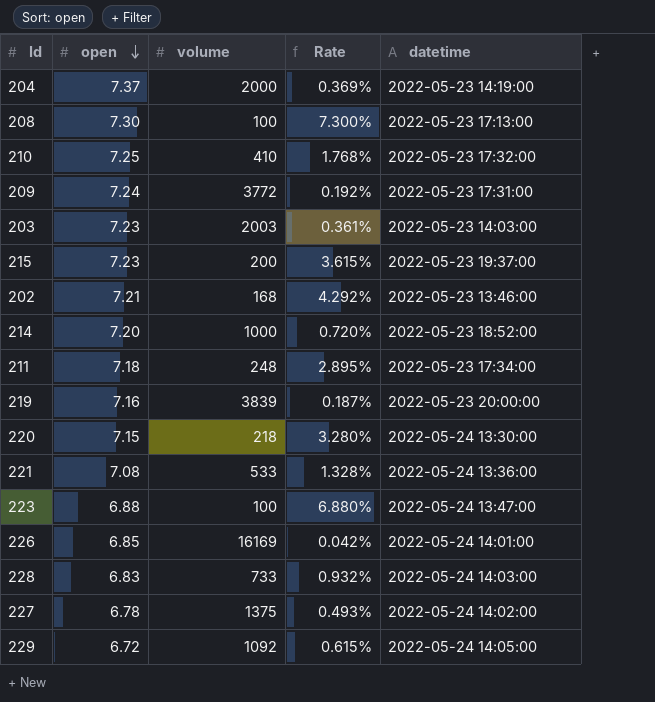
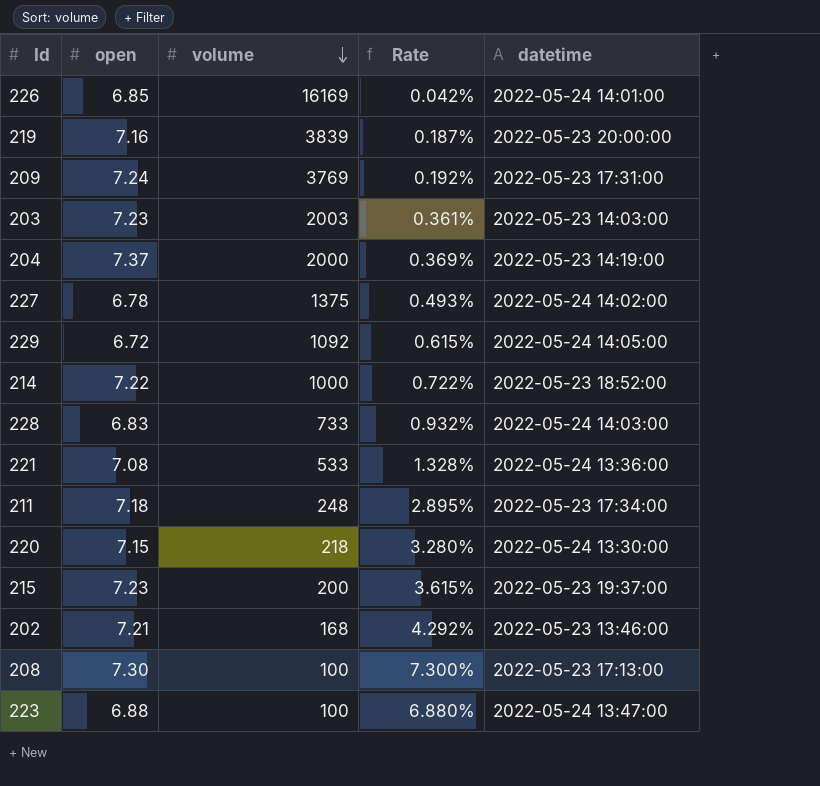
row order: open descending -> volume descending
row 210: 7.25 | 410 | 1.768% | 2022-05-23 17:32:00 -> none
209 | volume: 3772 -> 3769
214 | open: 7.20 -> 7.22
214 | Rate: 0.720% -> 0.722%

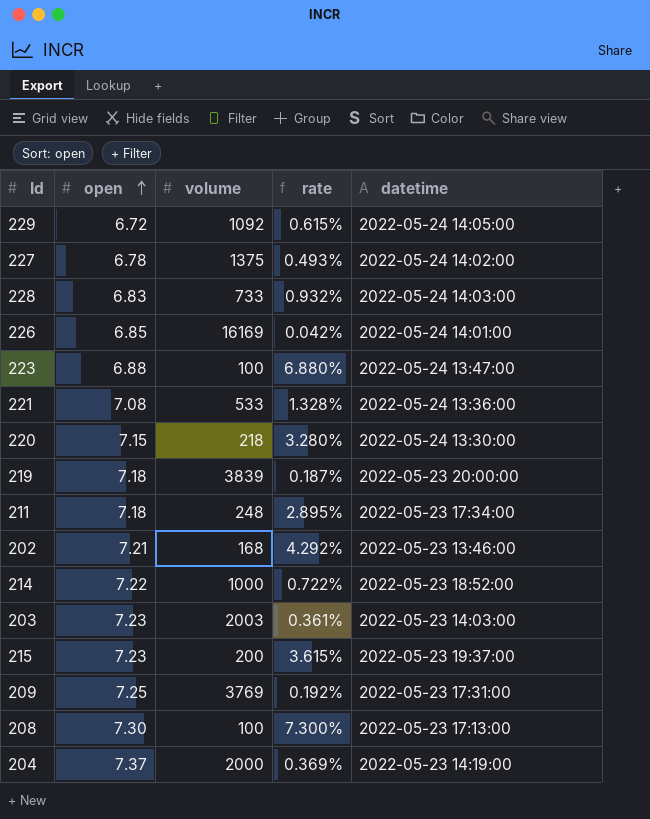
row order: volume descending -> open ascending
column name: Rate -> rate
219 | open: 7.16 -> 7.18
209 | open: 7.24 -> 7.25

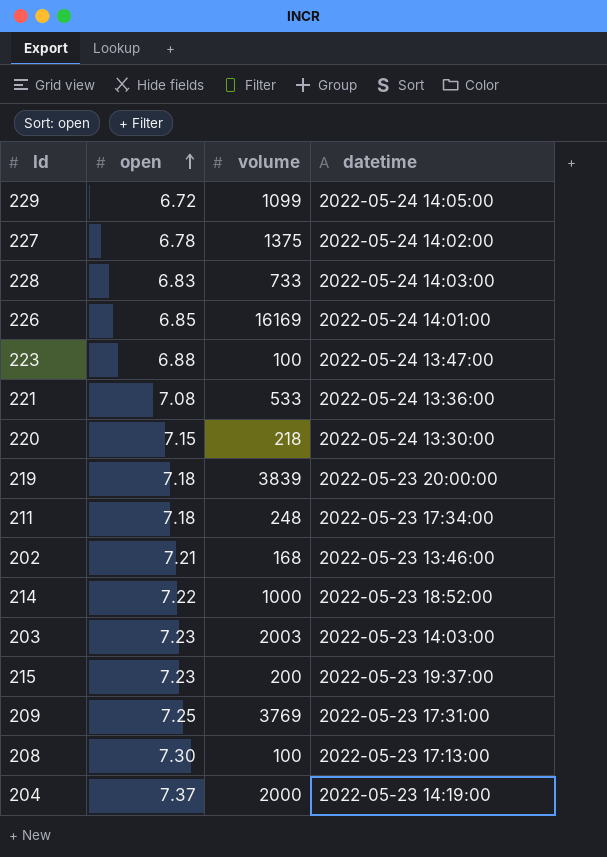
column rate | formula: [open] / [volume] -> none
229 | volume: 1092 -> 1099

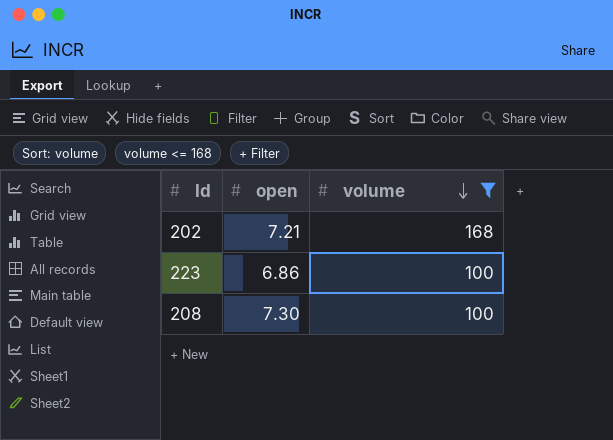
filter: none -> volume <= 168
row order: open ascending -> volume descending
column datetime | position: 4 -> none
223 | open: 6.88 -> 6.86

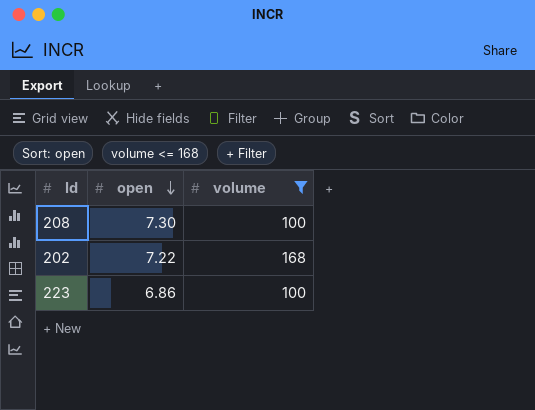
row order: volume descending -> open descending
202 | open: 7.21 -> 7.22

